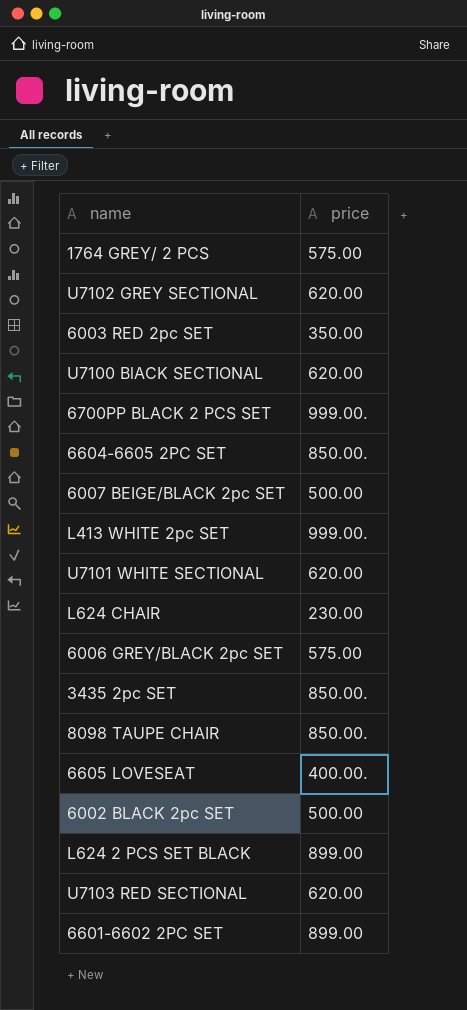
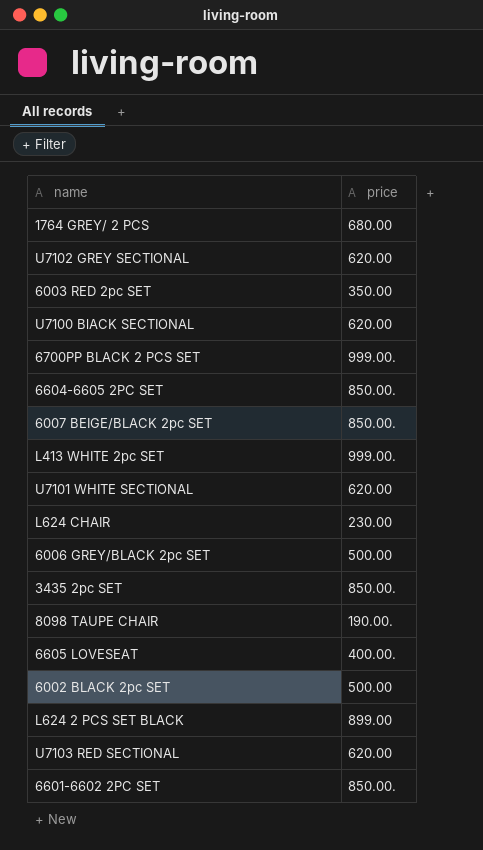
1764 GREY/ 2 PCS | price: 575.00 -> 680.00
6007 BEIGE/BLACK 2pc SET | price: 500.00 -> 850.00.
6006 GREY/BLACK 2pc SET | price: 575.00 -> 500.00
8098 TAUPE CHAIR | price: 850.00. -> 190.00.
6601-6602 2PC SET | price: 899.00 -> 850.00.

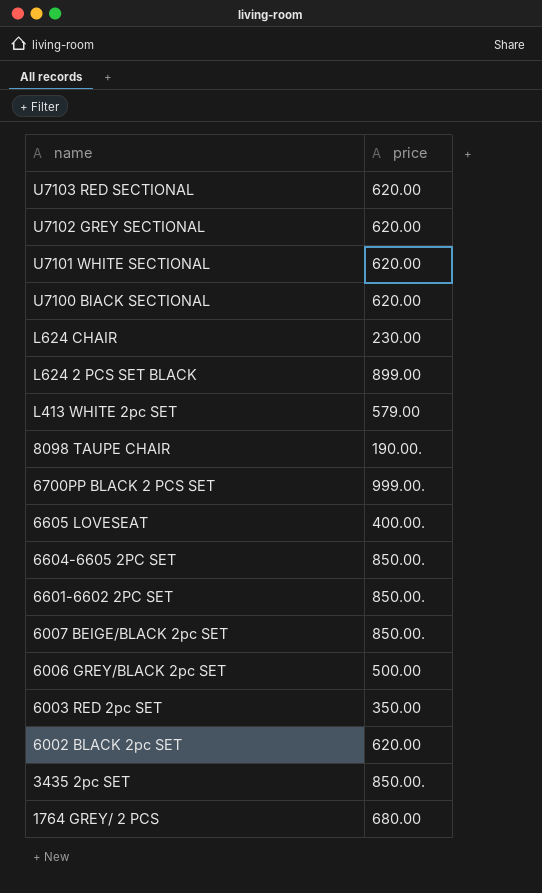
row order: none -> name descending
L413 WHITE 2pc SET | price: 999.00. -> 579.00
6002 BLACK 2pc SET | price: 500.00 -> 620.00

